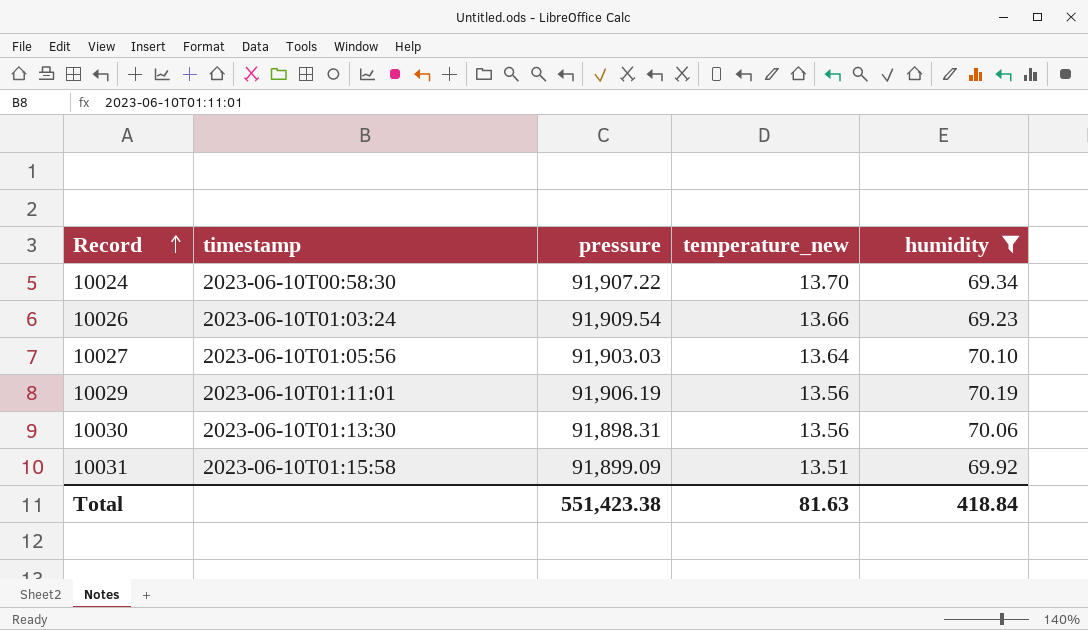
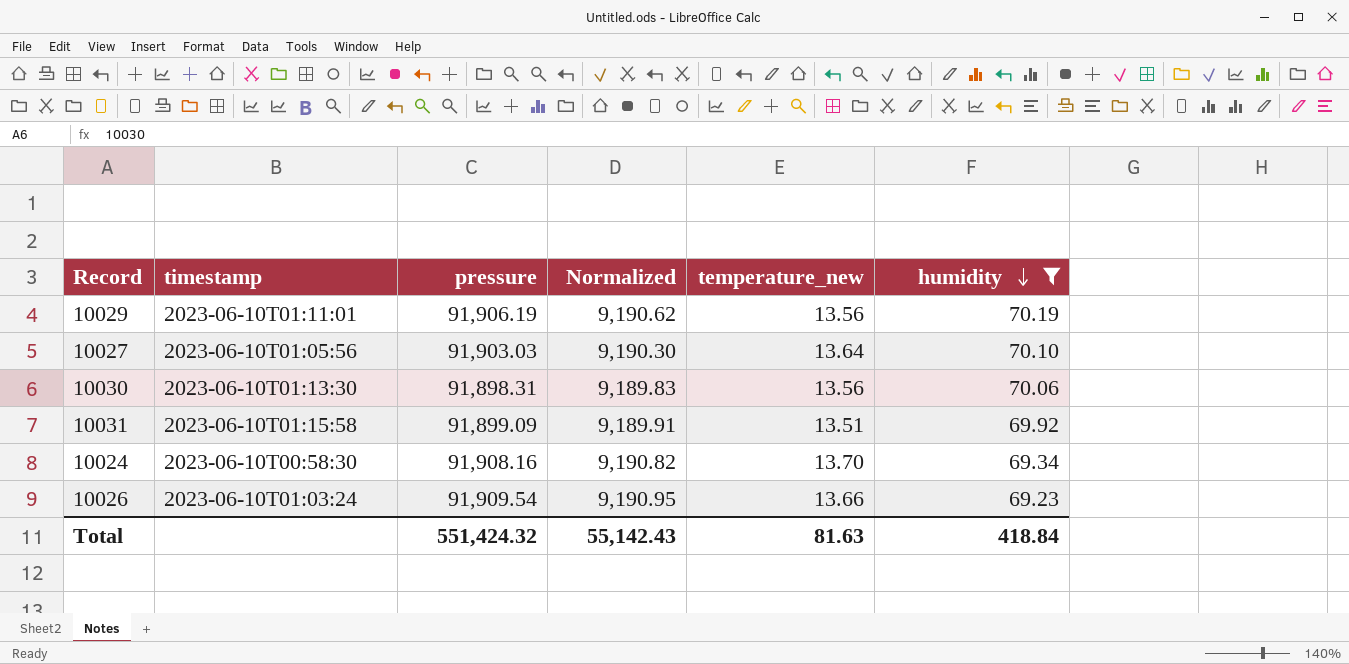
row order: Record ascending -> humidity descending
column Normalized | formula: none -> [pressure] * 0.1
10024 | pressure: 91,907.22 -> 91,908.16
Total | pressure: 551,423.38 -> 551,424.32

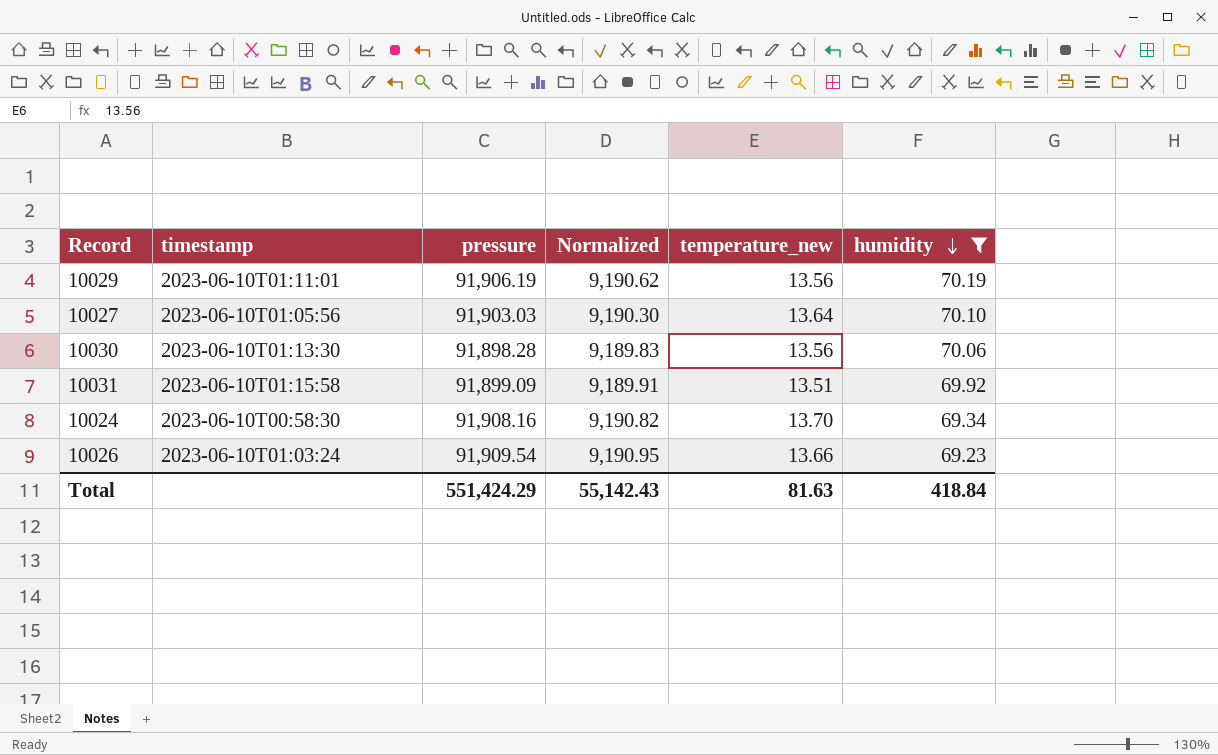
10030 | pressure: 91,898.31 -> 91,898.28
Total | pressure: 551,424.32 -> 551,424.29

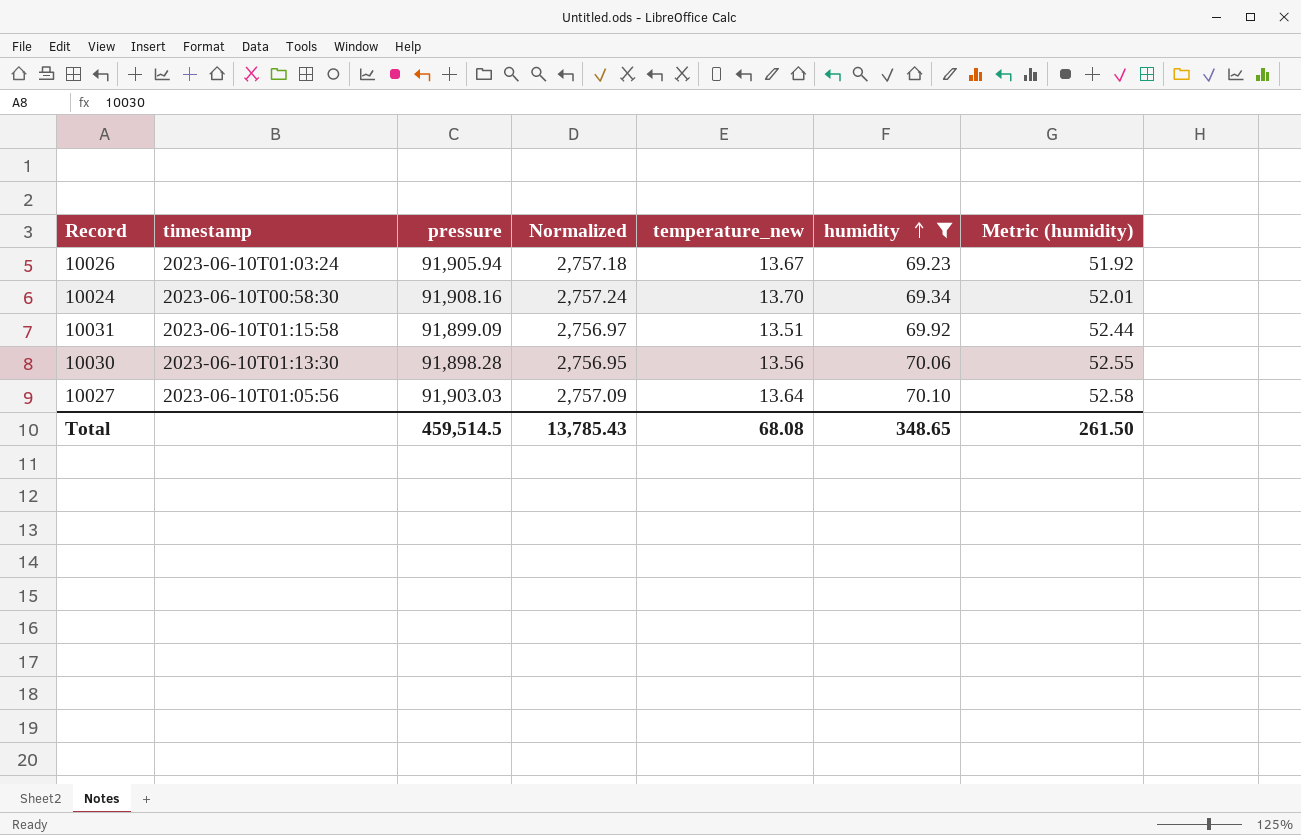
row order: humidity descending -> humidity ascending
column Normalized | formula: [pressure] * 0.1 -> [pressure] * 0.03
column Metric (humidity) | formula: none -> [humidity] * 0.75
row 10029: 2023-06-10T01:11:01 | 91,906.19 | 9,190.62 | 13.56 | 70.19 -> none
10026 | pressure: 91,909.54 -> 91,905.94
10026 | temperature_new: 13.66 -> 13.67
Total | pressure: 551,424.29 -> 459,514.5
Total | Normalized: 55,142.43 -> 13,785.43
Total | temperature_new: 81.63 -> 68.08
Total | humidity: 418.84 -> 348.65

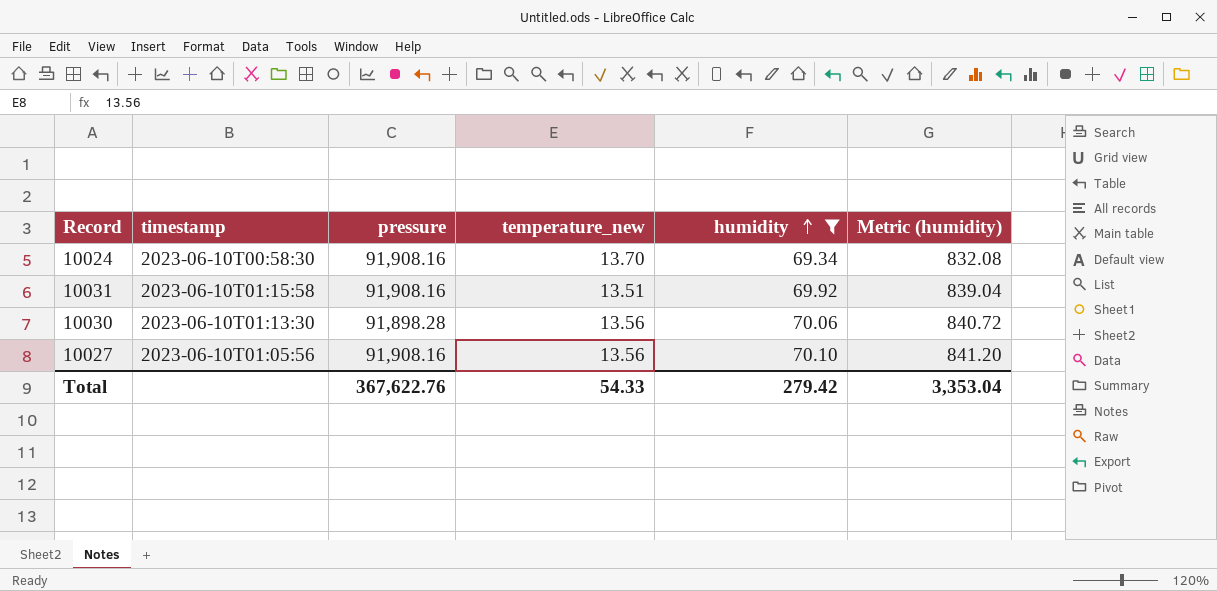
column Normalized | formula: [pressure] * 0.03 -> none
column Metric (humidity) | formula: [humidity] * 0.75 -> [humidity] * 12
row 10026: 2023-06-10T01:03:24 | 91,905.94 | 2,757.18 | 13.67 | 69.23 | 51.92 -> none
10031 | pressure: 91,899.09 -> 91,908.16
10027 | pressure: 91,903.03 -> 91,908.16
10027 | temperature_new: 13.64 -> 13.56
Total | pressure: 459,514.5 -> 367,622.76
Total | temperature_new: 68.08 -> 54.33
Total | humidity: 348.65 -> 279.42
Total | Metric (humidity): 261.50 -> 3,353.04

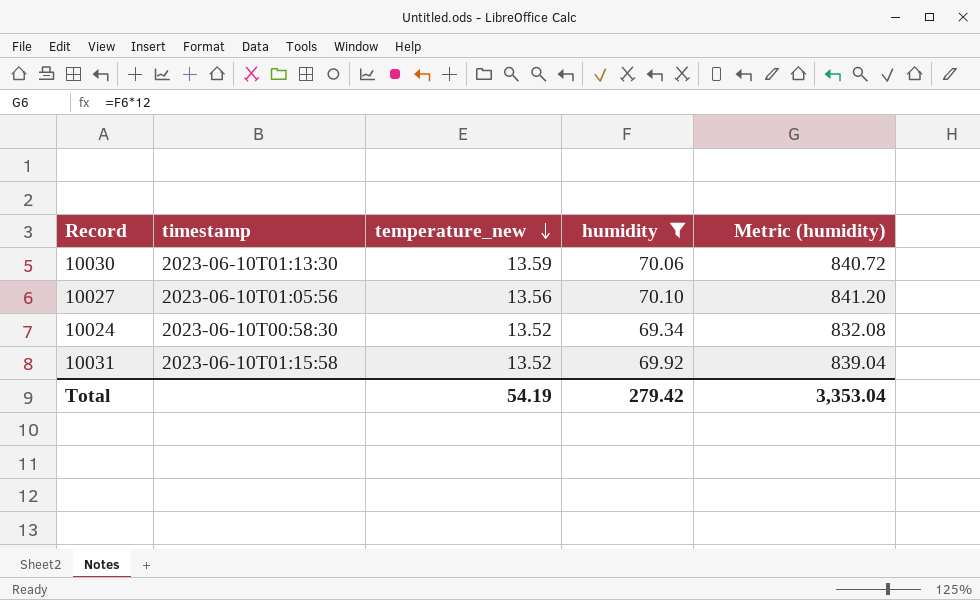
row order: humidity ascending -> temperature_new descending
column pressure | position: 3 -> none
10030 | temperature_new: 13.56 -> 13.59
10024 | temperature_new: 13.70 -> 13.52
10031 | temperature_new: 13.51 -> 13.52
Total | temperature_new: 54.33 -> 54.19

